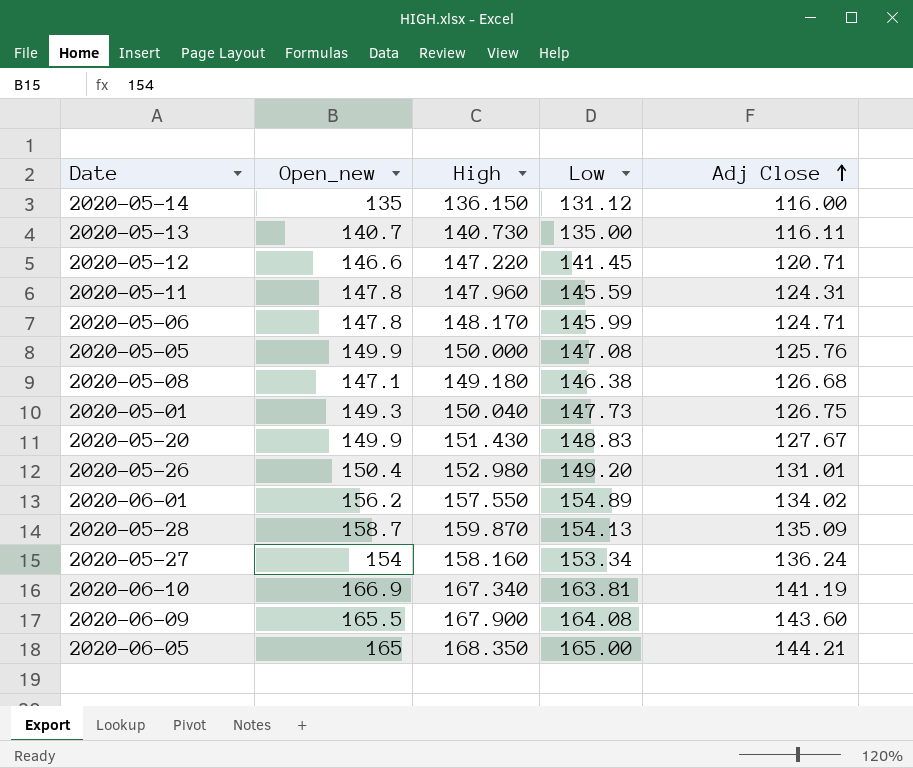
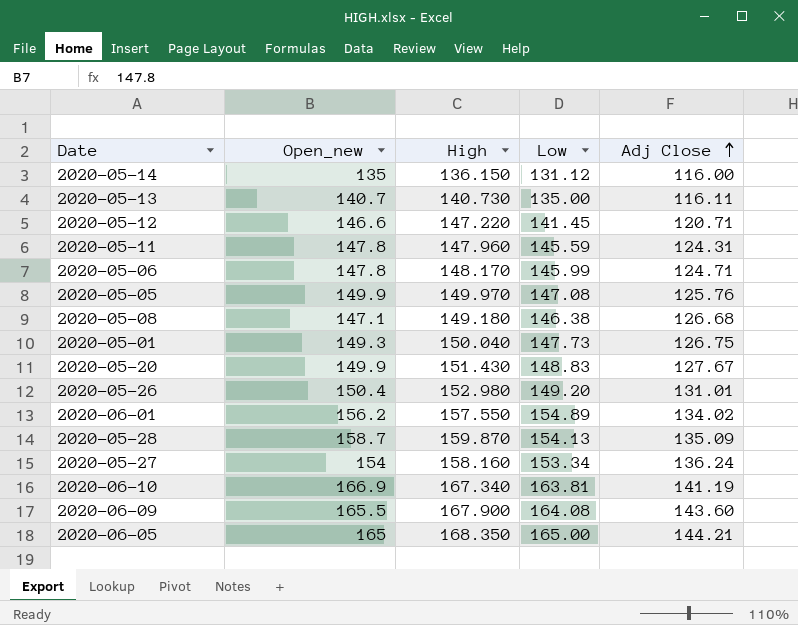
2020-05-05 | High: 150.000 -> 149.970

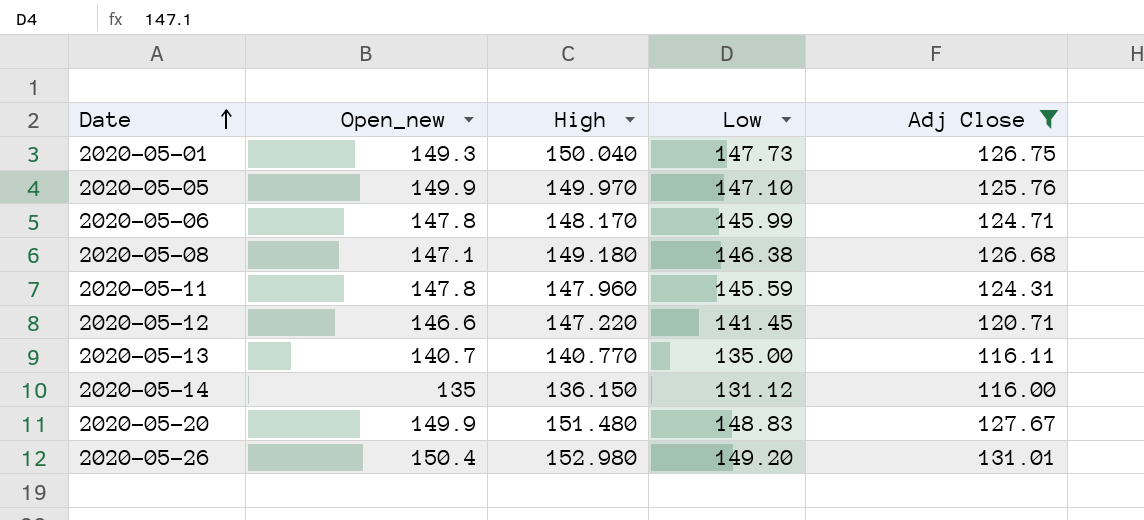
filter: none -> Adj Close <= 131.01
row order: Adj Close ascending -> Date ascending
2020-05-05 | Low: 147.08 -> 147.10
2020-05-13 | High: 140.730 -> 140.770
2020-05-20 | High: 151.430 -> 151.480

